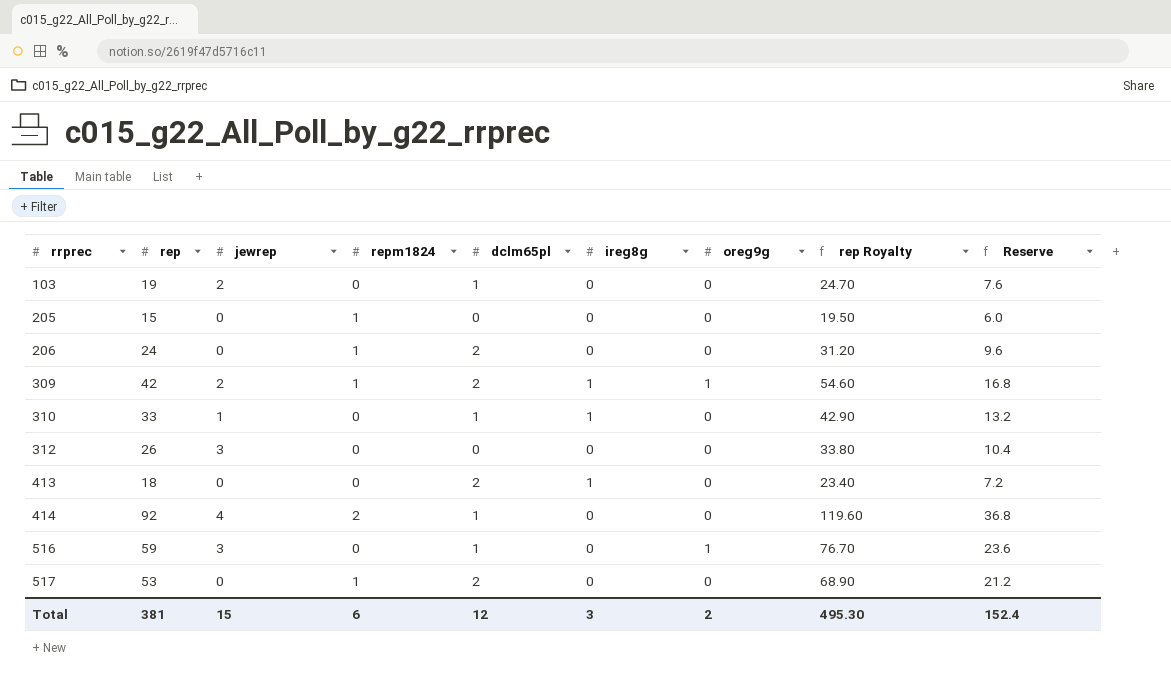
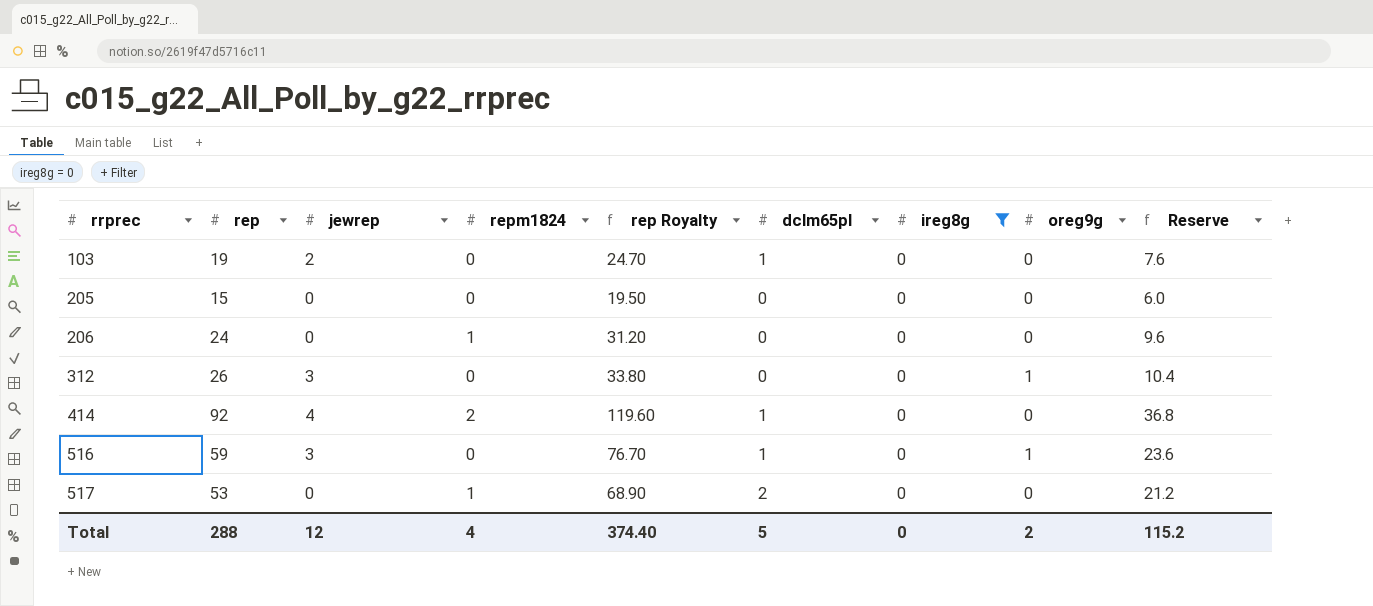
filter: none -> ireg8g = 0
column rep Royalty | position: 8 -> 5
205 | repm1824: 1 -> 0
206 | dclm65pl: 2 -> 0
312 | oreg9g: 0 -> 1
Total | rep: 381 -> 288
Total | jewrep: 15 -> 12
Total | repm1824: 6 -> 4
Total | rep Royalty: 495.30 -> 374.40
Total | dclm65pl: 12 -> 5
Total | ireg8g: 3 -> 0
Total | Reserve: 152.4 -> 115.2

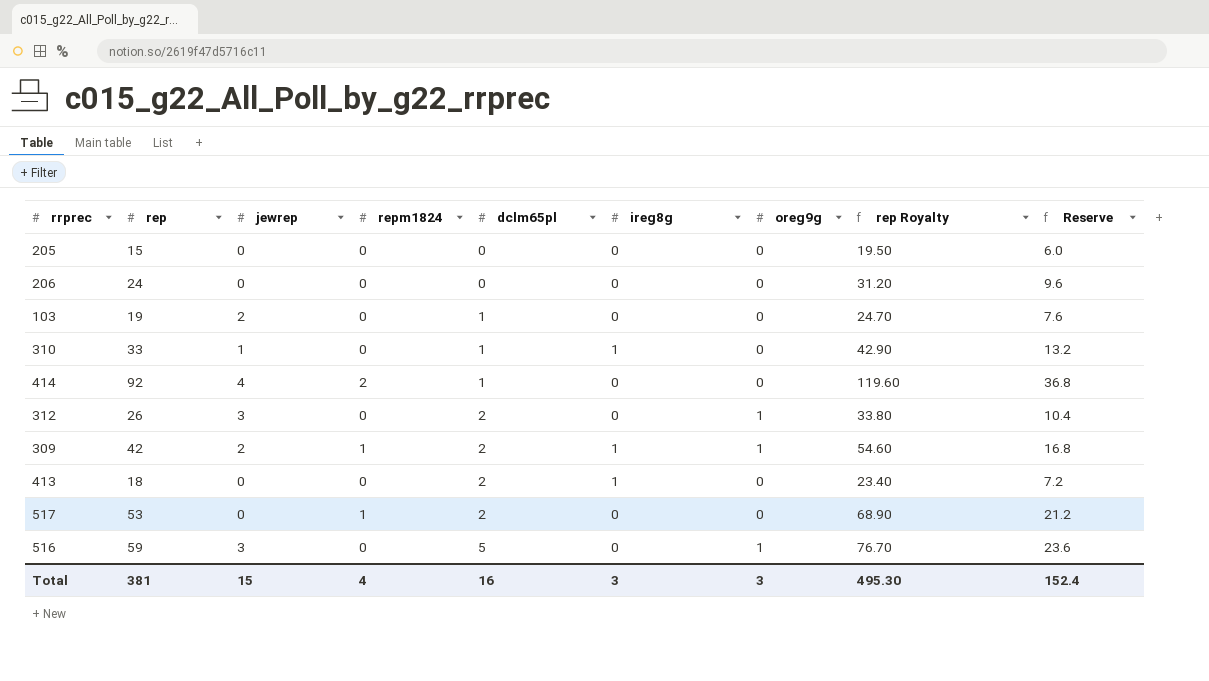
filter: ireg8g = 0 -> none
row order: rrprec ascending -> dclm65pl ascending
column rep Royalty | position: 5 -> 8
206 | repm1824: 1 -> 0
312 | dclm65pl: 0 -> 2
516 | dclm65pl: 1 -> 5
Total | rep: 288 -> 381
Total | jewrep: 12 -> 15
Total | dclm65pl: 5 -> 16
Total | ireg8g: 0 -> 3
Total | oreg9g: 2 -> 3
Total | rep Royalty: 374.40 -> 495.30
Total | Reserve: 115.2 -> 152.4

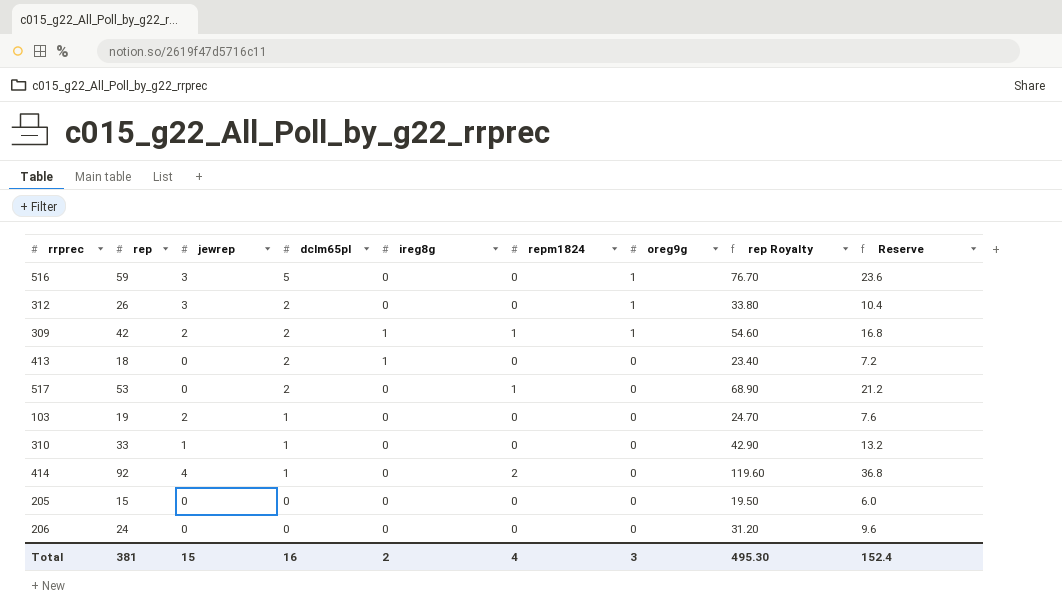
row order: dclm65pl ascending -> dclm65pl descending
column repm1824 | position: 4 -> 6
310 | ireg8g: 1 -> 0
Total | ireg8g: 3 -> 2

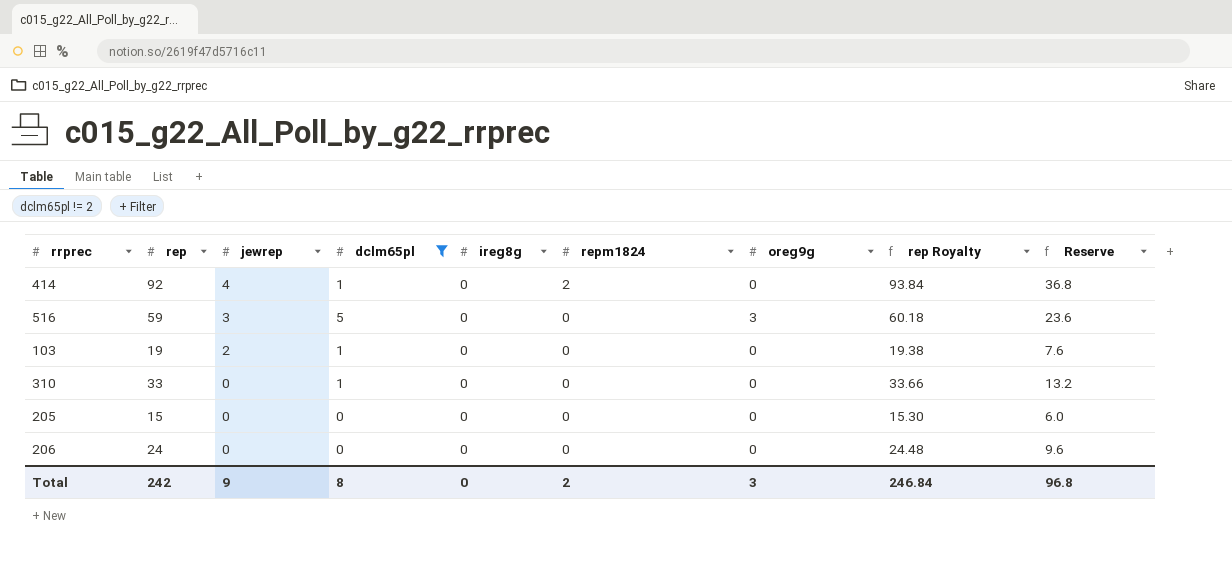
filter: none -> dclm65pl != 2
row order: dclm65pl descending -> jewrep descending
column rep Royalty | formula: [rep] * 1.3 -> [rep] * 1.02
516 | oreg9g: 1 -> 3
310 | jewrep: 1 -> 0
Total | rep: 381 -> 242
Total | jewrep: 15 -> 9
Total | dclm65pl: 16 -> 8
Total | ireg8g: 2 -> 0
Total | repm1824: 4 -> 2
Total | rep Royalty: 495.30 -> 246.84
Total | Reserve: 152.4 -> 96.8

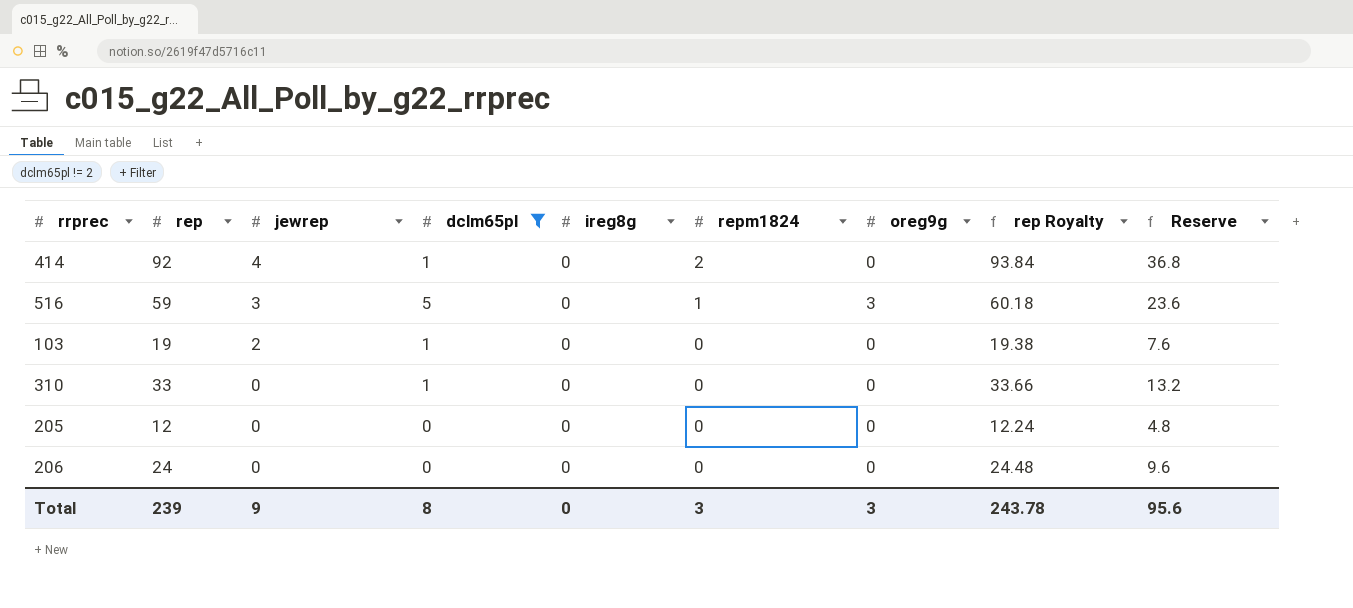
516 | repm1824: 0 -> 1
205 | rep: 15 -> 12
205 | rep Royalty: 15.30 -> 12.24
205 | Reserve: 6.0 -> 4.8
Total | rep: 242 -> 239
Total | repm1824: 2 -> 3
Total | rep Royalty: 246.84 -> 243.78
Total | Reserve: 96.8 -> 95.6

